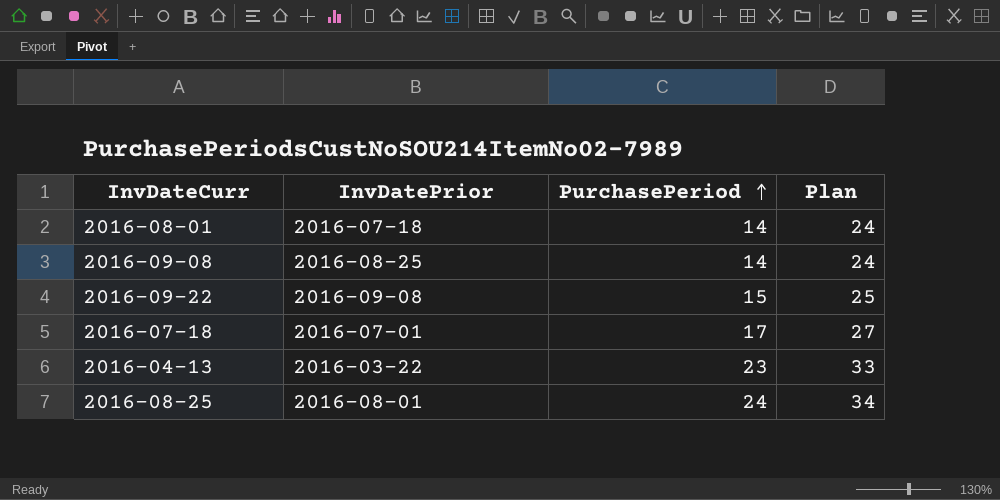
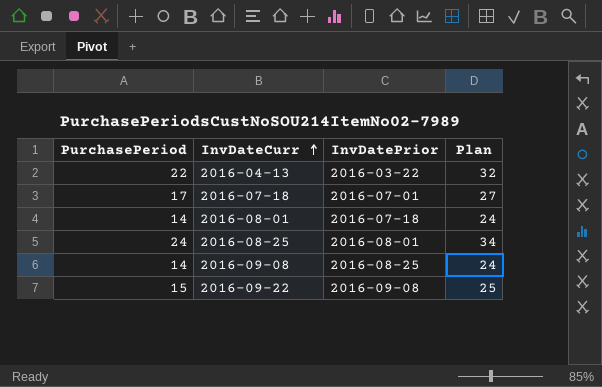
row order: PurchasePeriod ascending -> InvDateCurr ascending
column PurchasePeriod | position: 3 -> 1
2016-04-13 | PurchasePeriod: 23 -> 22
2016-04-13 | Plan: 33 -> 32

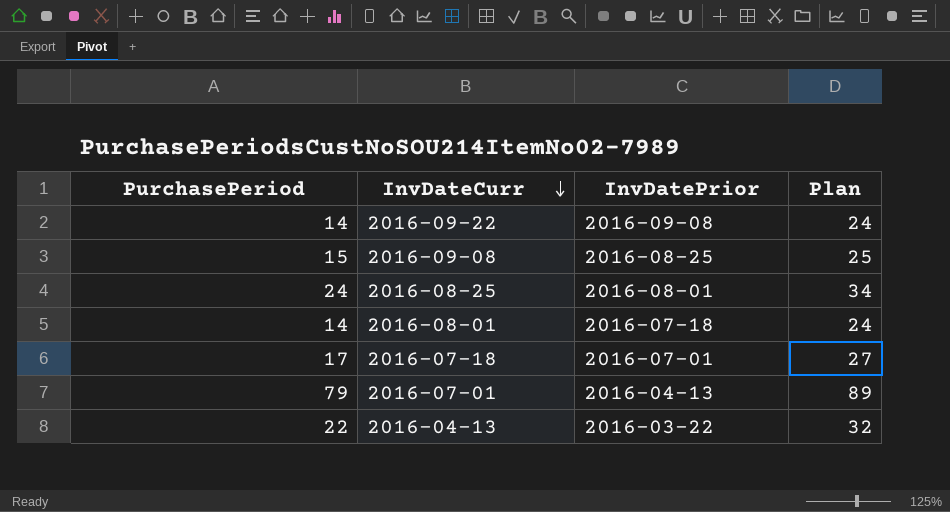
row order: InvDateCurr ascending -> InvDateCurr descending
2016-09-22 | PurchasePeriod: 15 -> 14
2016-09-22 | Plan: 25 -> 24
2016-09-08 | PurchasePeriod: 14 -> 15
2016-09-08 | Plan: 24 -> 25
row 2016-07-01: none -> 79 | 2016-04-13 | 89

